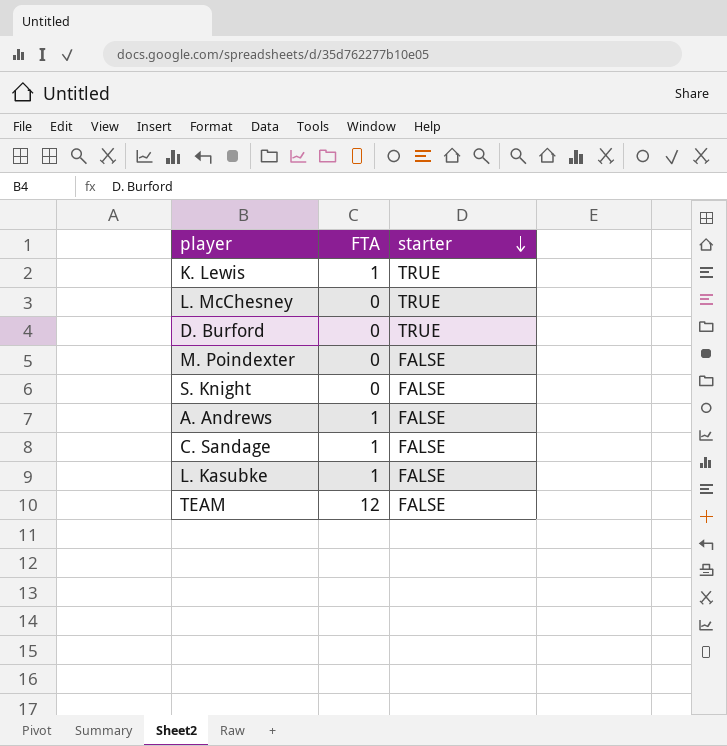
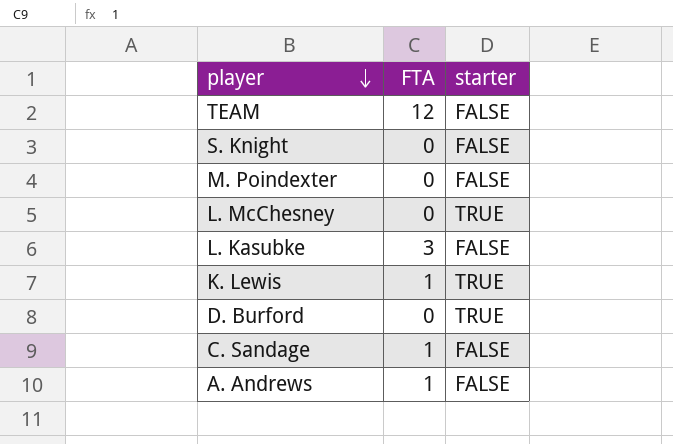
row order: starter descending -> player descending
L. Kasubke | FTA: 1 -> 3

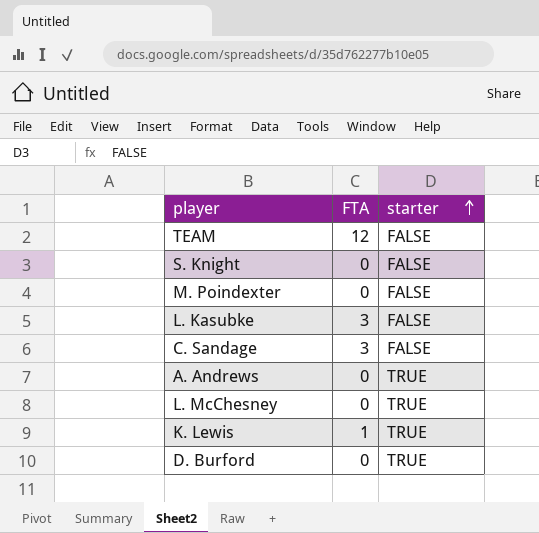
row order: player descending -> starter ascending
C. Sandage | FTA: 1 -> 3
A. Andrews | FTA: 1 -> 0
A. Andrews | starter: FALSE -> TRUE

